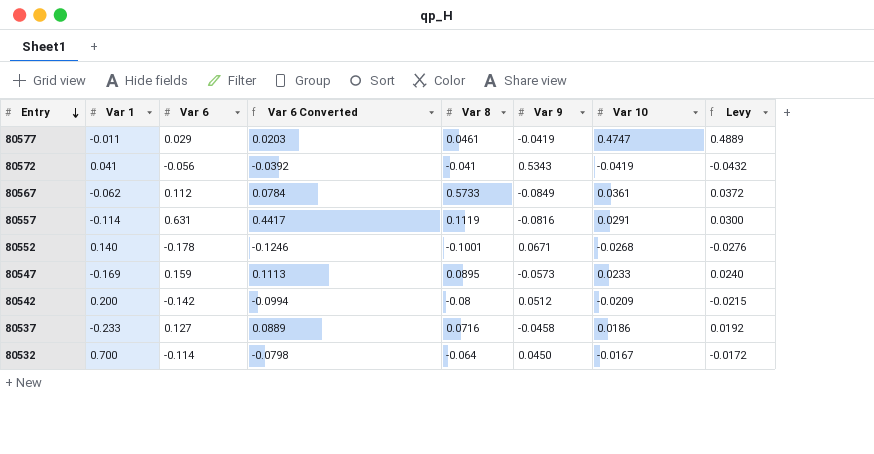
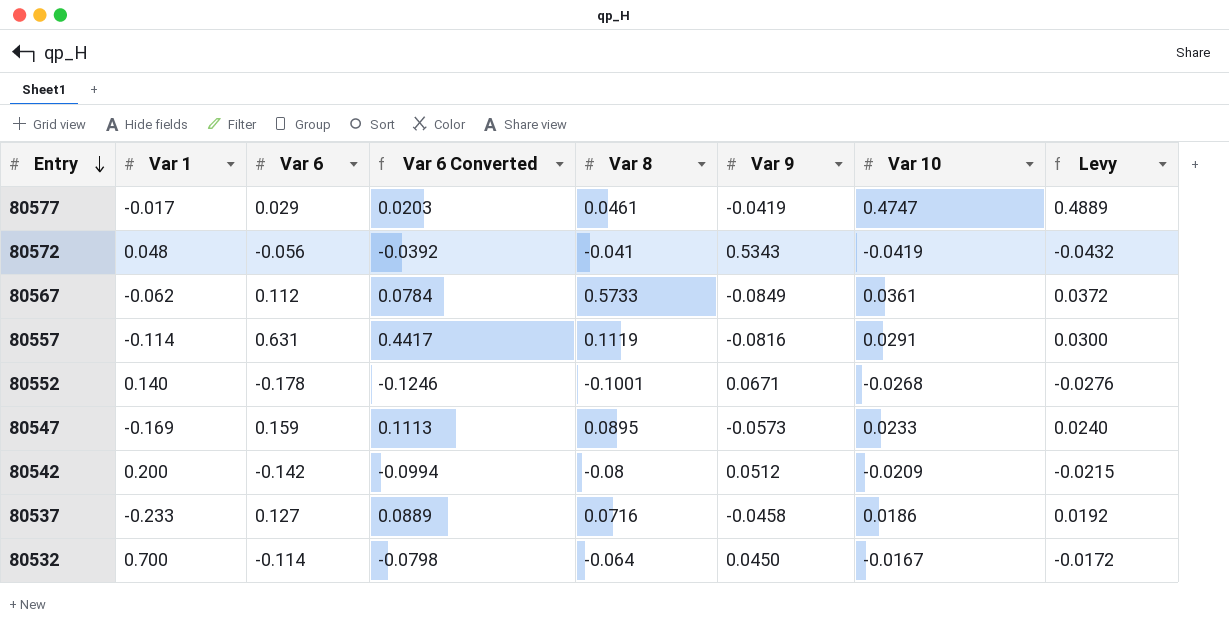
80577 | Var 1: -0.011 -> -0.017
80572 | Var 1: 0.041 -> 0.048

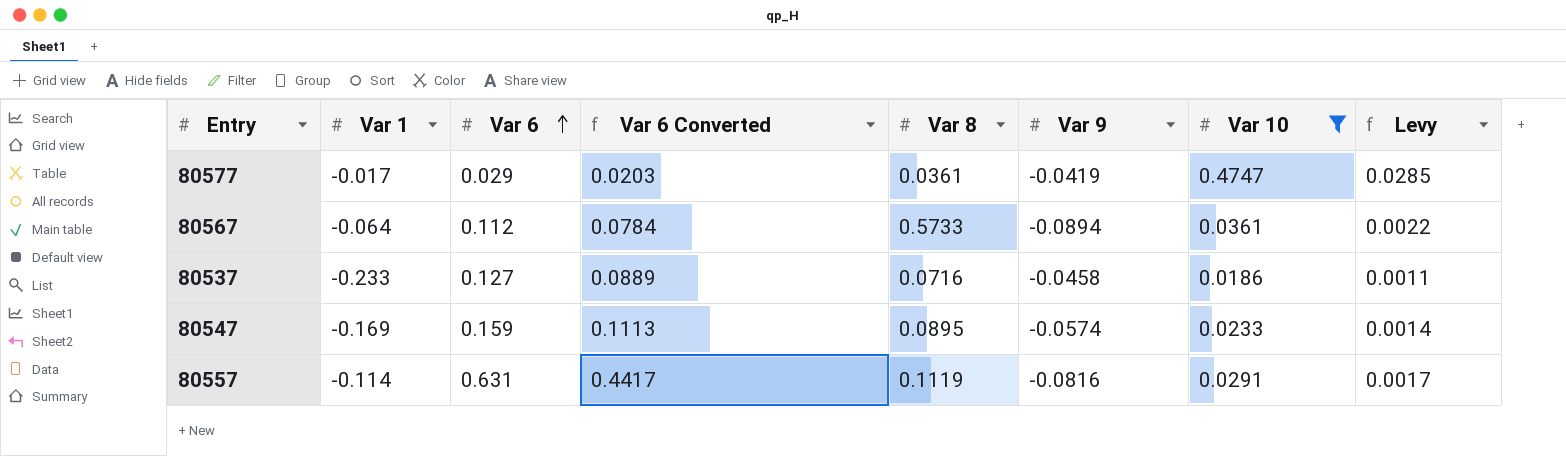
filter: none -> Var 10 >= 0.0186
row order: Entry descending -> Var 6 ascending
column Levy | formula: [Var 10] * 1.03 -> [Var 10] * 0.06
80577 | Var 8: 0.0461 -> 0.0361
80567 | Var 1: -0.062 -> -0.064
80567 | Var 9: -0.0849 -> -0.0894
80547 | Var 9: -0.0573 -> -0.0574

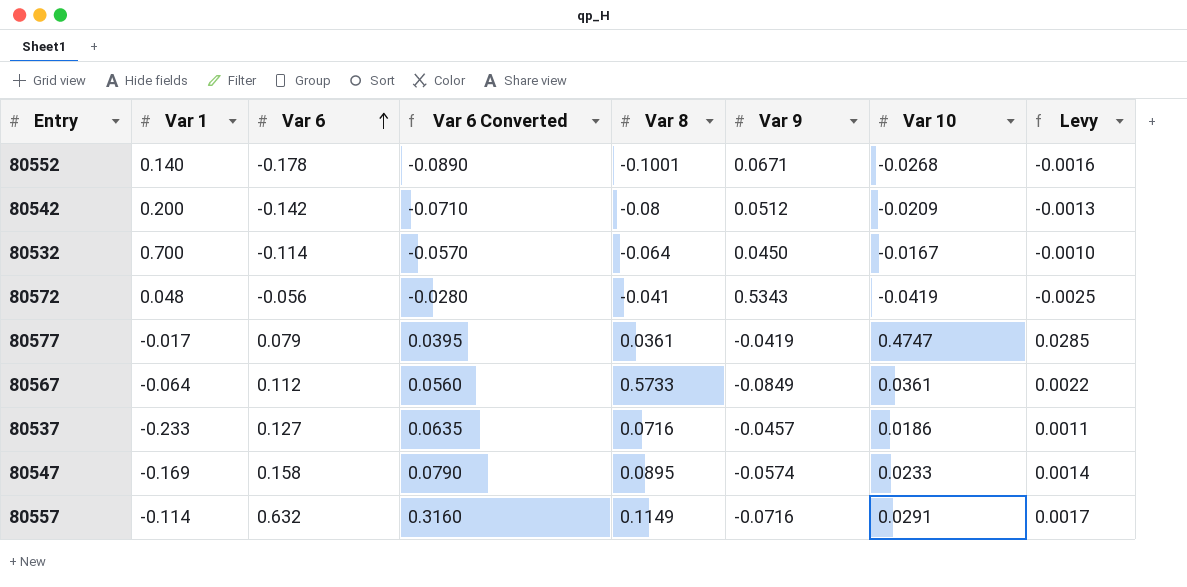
filter: Var 10 >= 0.0186 -> none
column Var 6 Converted | formula: [Var 6] * 0.7 -> [Var 6] * 0.5
80577 | Var 6: 0.029 -> 0.079
80567 | Var 9: -0.0894 -> -0.0849
80537 | Var 9: -0.0458 -> -0.0457
80547 | Var 6: 0.159 -> 0.158
80557 | Var 6: 0.631 -> 0.632
80557 | Var 8: 0.1119 -> 0.1149
80557 | Var 9: -0.0816 -> -0.0716

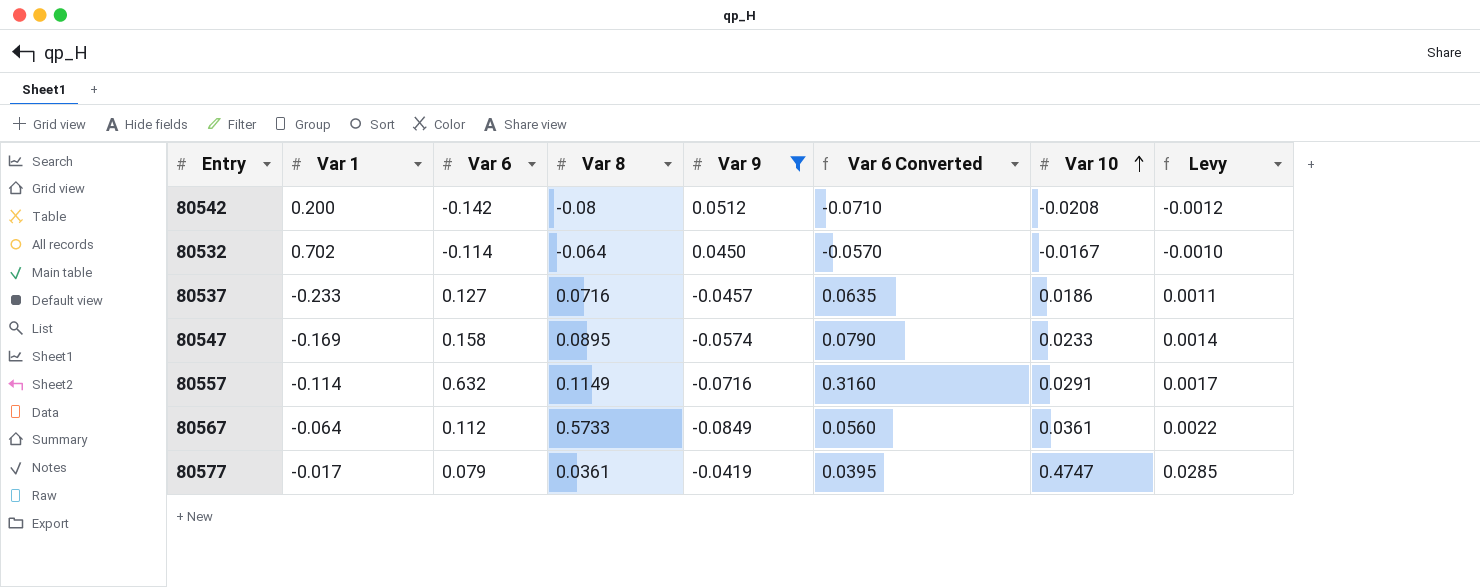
filter: none -> Var 9 <= 0.0512
row order: Var 6 ascending -> Var 10 ascending
column Var 6 Converted | position: 4 -> 6
80542 | Var 10: -0.0209 -> -0.0208
80542 | Levy: -0.0013 -> -0.0012
80532 | Var 1: 0.700 -> 0.702

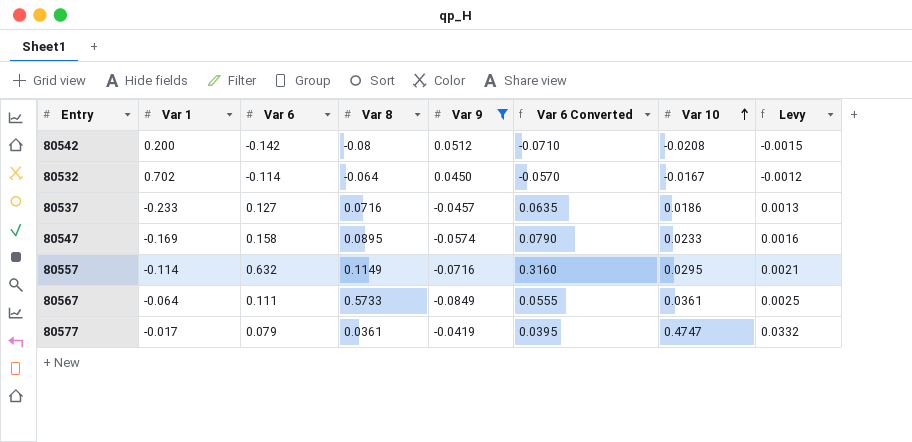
column Levy | formula: [Var 10] * 0.06 -> [Var 10] * 0.07
80557 | Var 10: 0.0291 -> 0.0295
80567 | Var 6: 0.112 -> 0.111
80567 | Var 6 Converted: 0.0560 -> 0.0555

